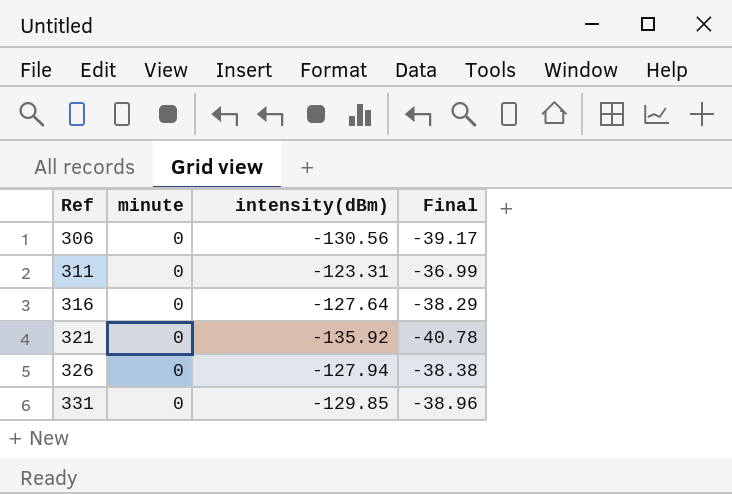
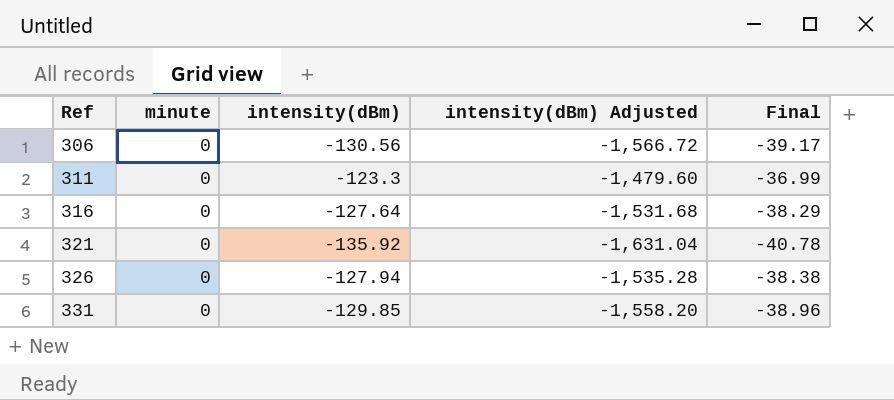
column intensity(dBm) Adjusted | formula: none -> [intensity(dBm)] * 12
311 | intensity(dBm): -123.31 -> -123.3

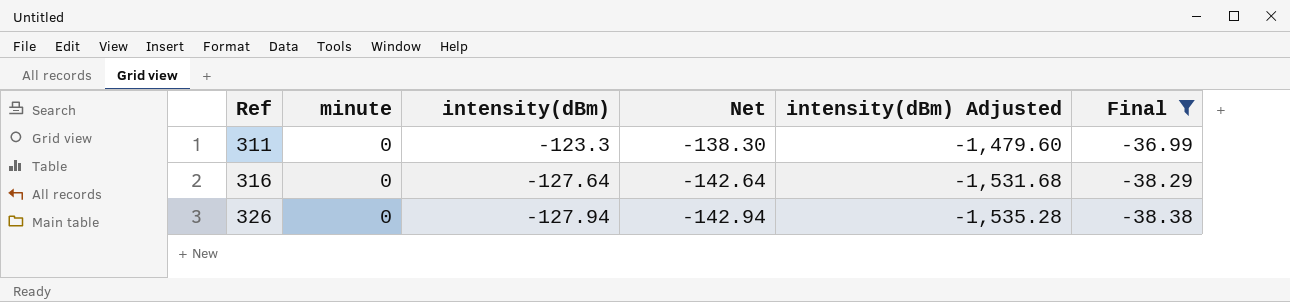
filter: none -> Final >= -38.38
column Net | formula: none -> [intensity(dBm)] - 15

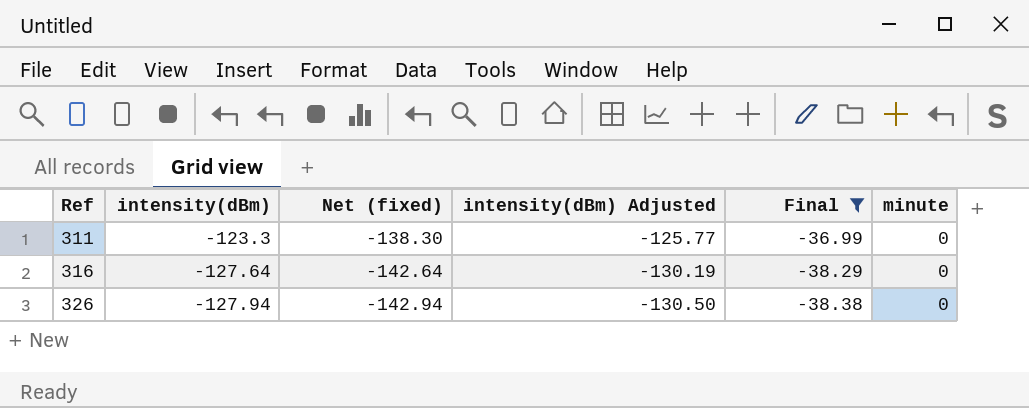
column name: Net -> Net (fixed)
column intensity(dBm) Adjusted | formula: [intensity(dBm)] * 12 -> [intensity(dBm)] * 1.02
column minute | position: 2 -> 6

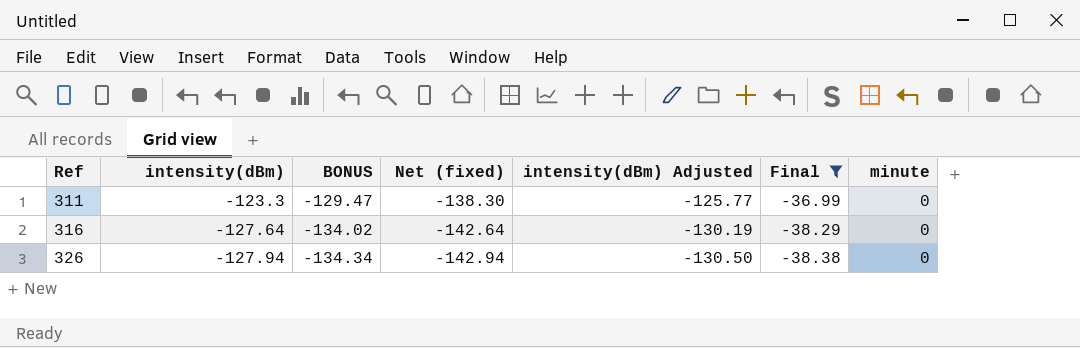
column BONUS | formula: none -> [intensity(dBm)] * 1.05

